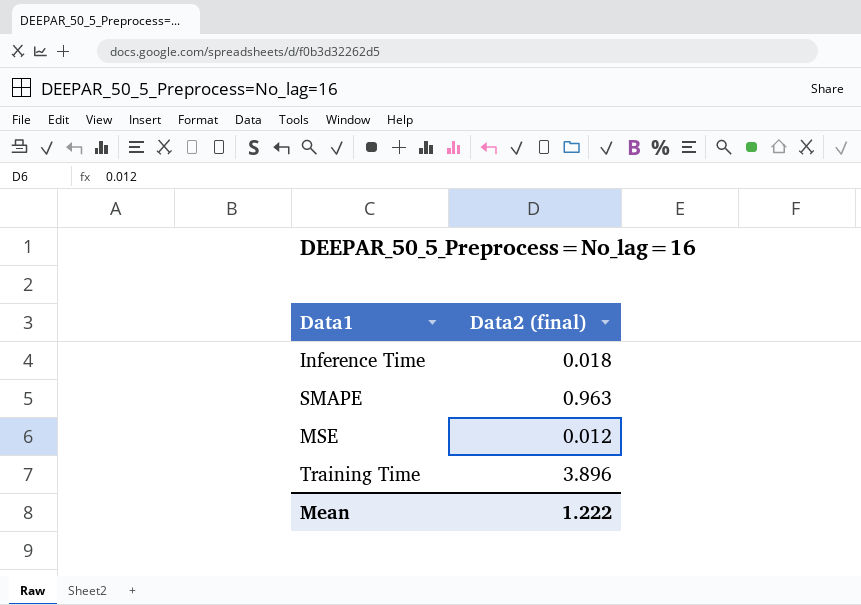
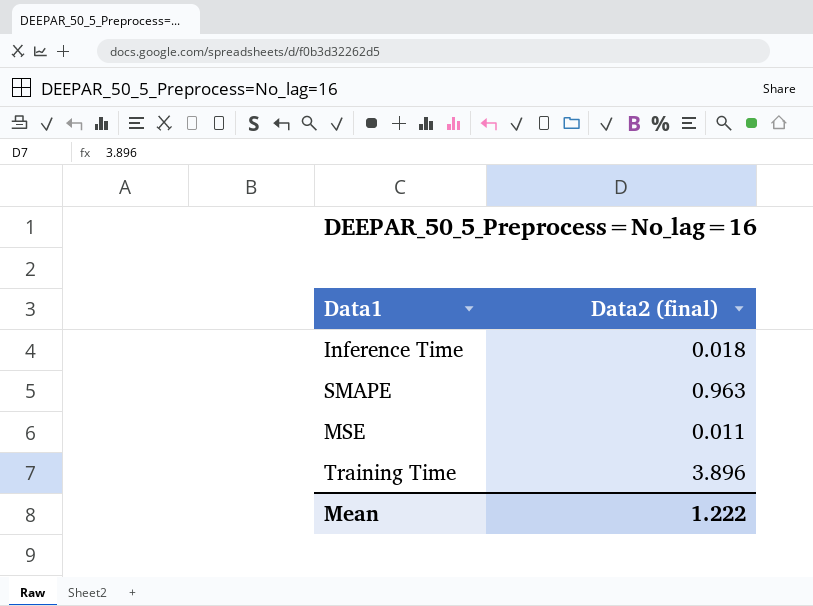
MSE | Data2 (final): 0.012 -> 0.011

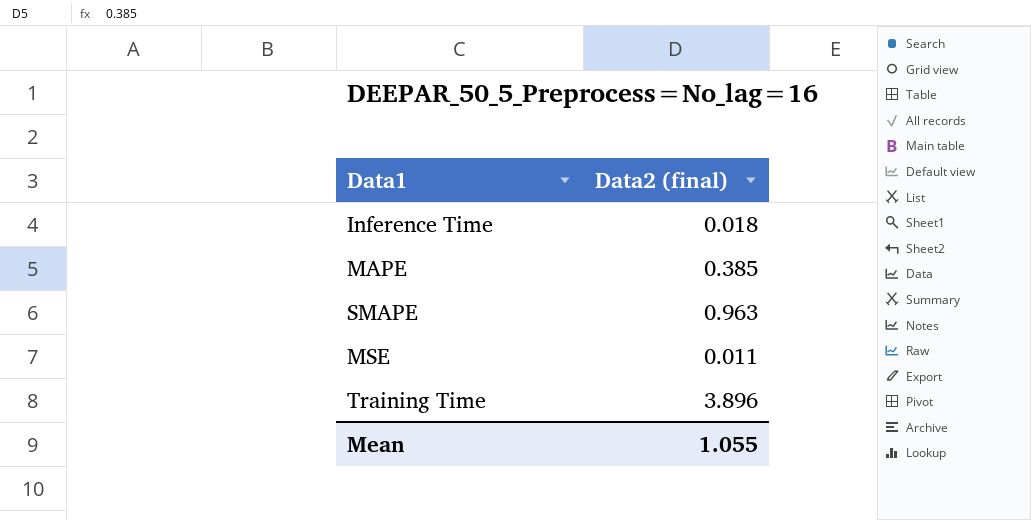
row MAPE: none -> 0.385
Mean | Data2 (final): 1.222 -> 1.055

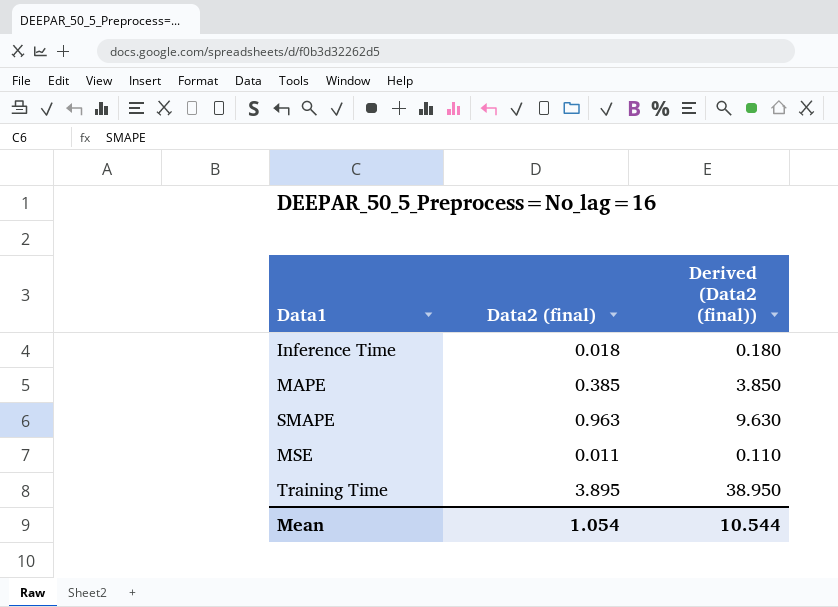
column Derived (Data2 (final)) | formula: none -> [Data2 (final)] * 10
Training Time | Data2 (final): 3.896 -> 3.895
Mean | Data2 (final): 1.055 -> 1.054

